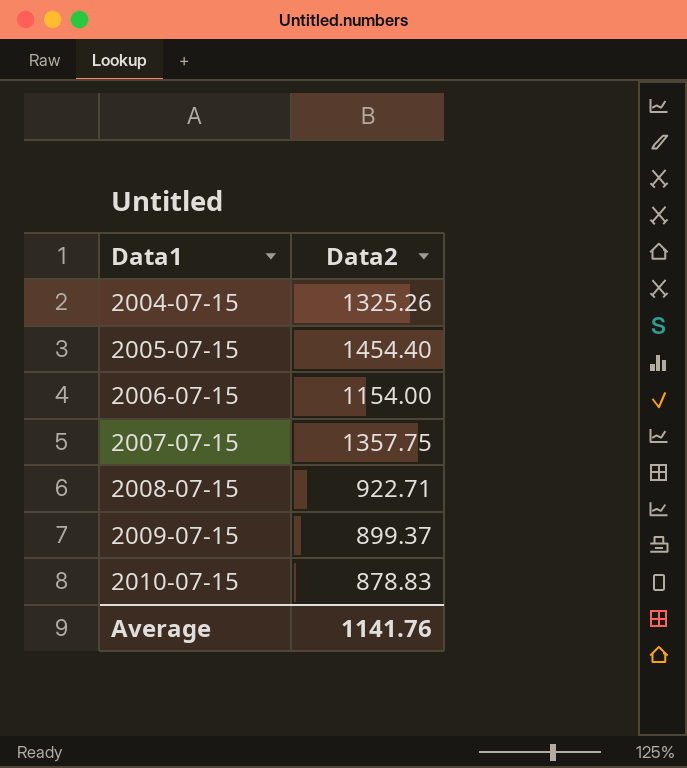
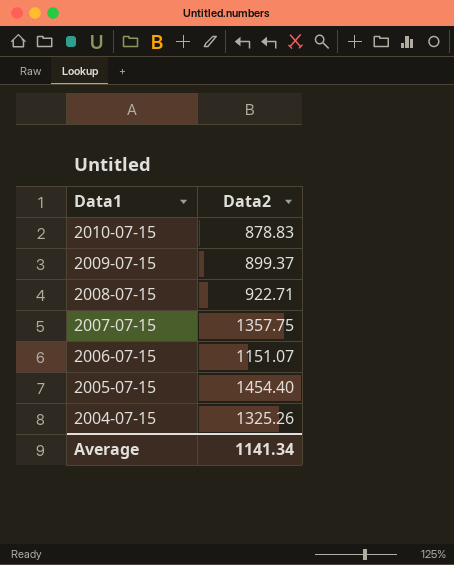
row order: Data1 ascending -> Data1 descending
2006-07-15 | Data2: 1154.00 -> 1151.07
Average | Data2: 1141.76 -> 1141.34

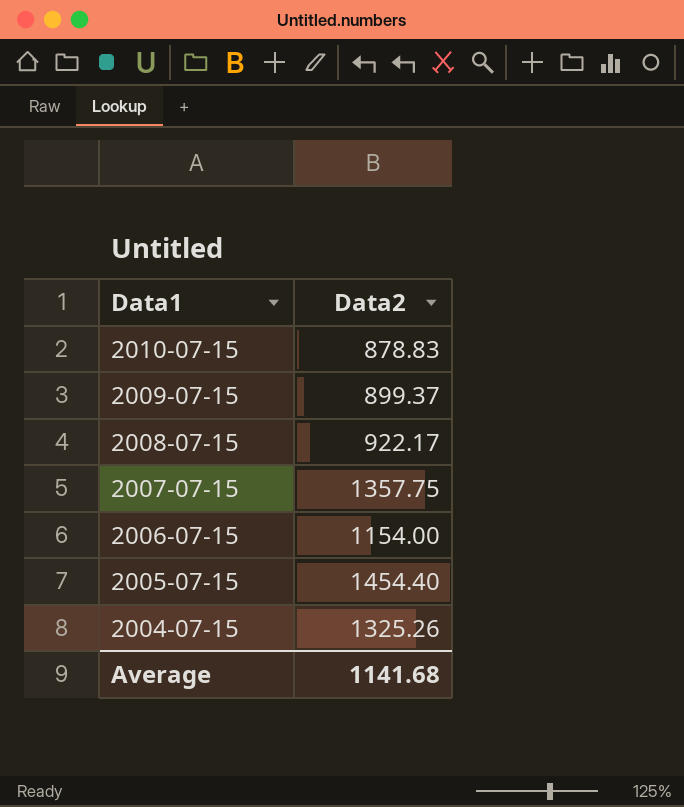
2008-07-15 | Data2: 922.71 -> 922.17
2006-07-15 | Data2: 1151.07 -> 1154.00
Average | Data2: 1141.34 -> 1141.68

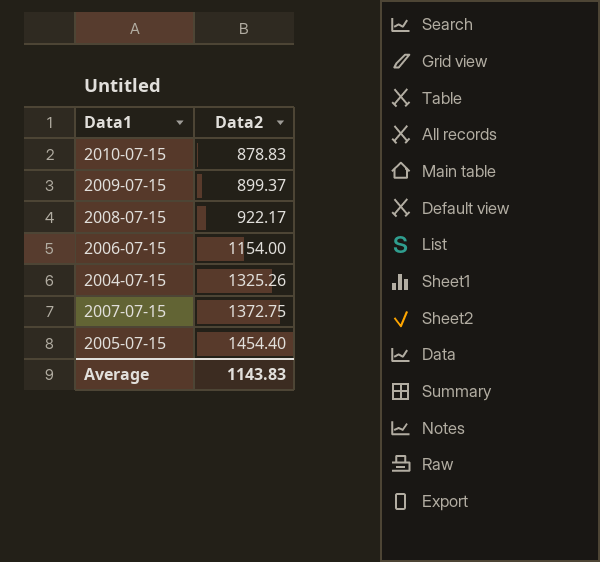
row order: Data1 descending -> Data2 ascending
2007-07-15 | Data2: 1357.75 -> 1372.75
Average | Data2: 1141.68 -> 1143.83

